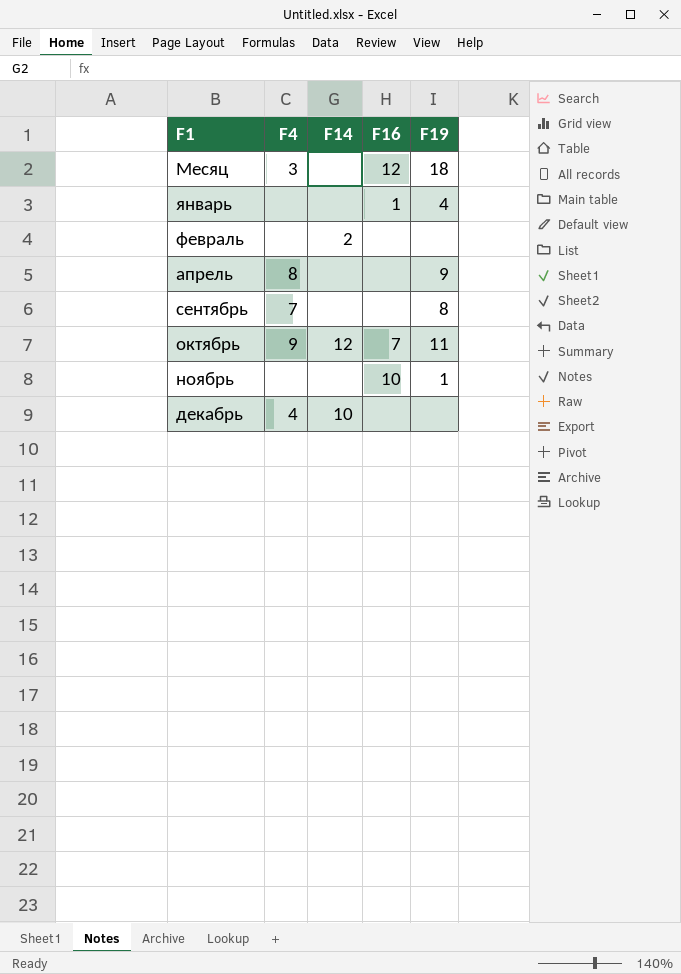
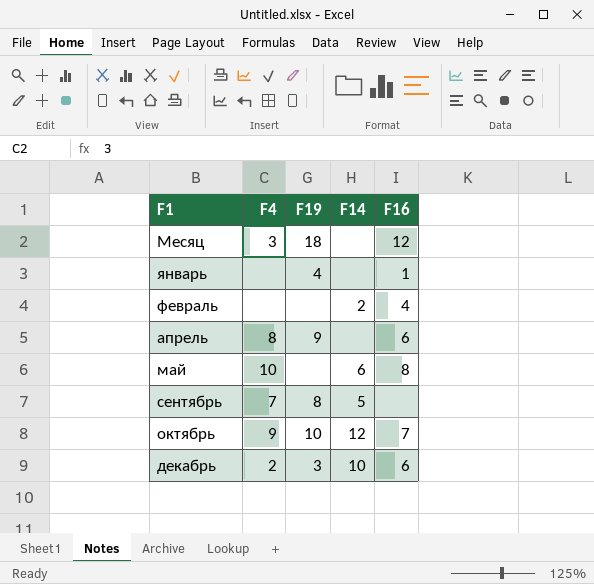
column F19 | position: 5 -> 3
row ноябрь: none | none | 10 | 1 -> none
февраль | F16: none -> 4
апрель | F16: none -> 6
row май: none -> 10 | none | 6 | 8
сентябрь | F14: none -> 5
октябрь | F19: 11 -> 10
декабрь | F4: 4 -> 2
декабрь | F19: none -> 3
декабрь | F16: none -> 6

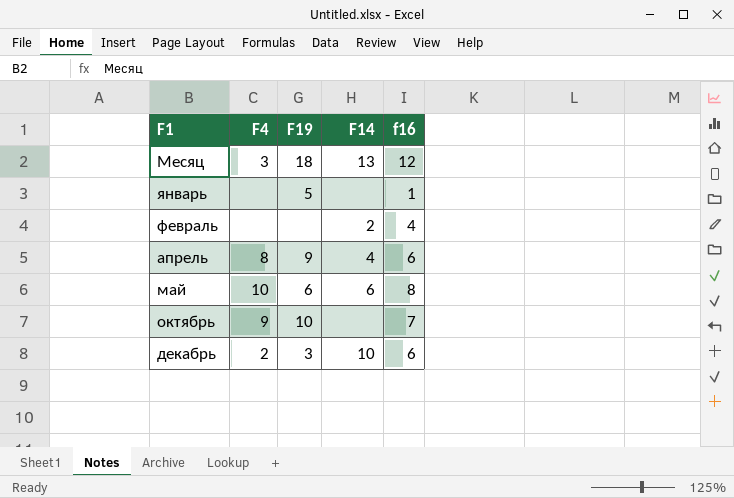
column name: F16 -> f16
row сентябрь: 7 | 8 | 5 | none -> none
Месяц | F14: none -> 13
январь | F19: 4 -> 5
апрель | F14: none -> 4
май | F19: none -> 6
октябрь | F14: 12 -> none

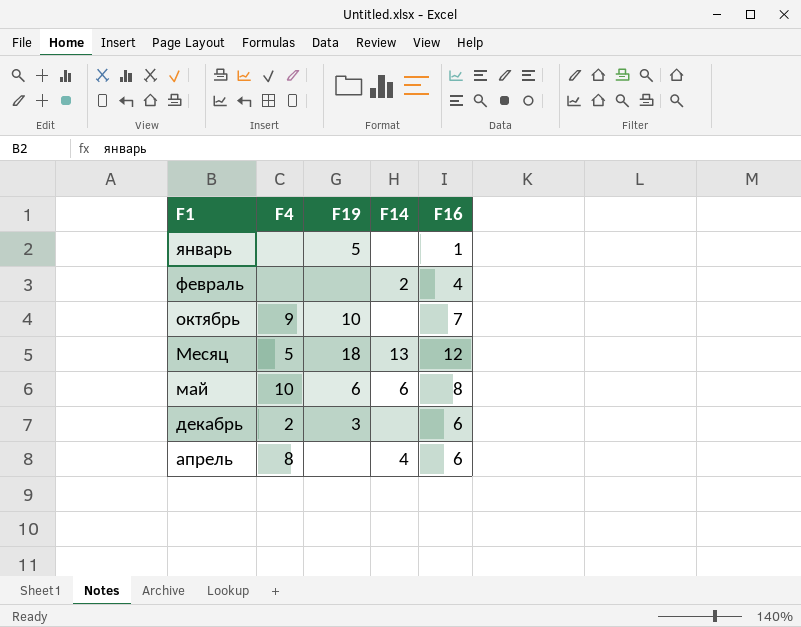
row order: none -> F1 descending
column name: f16 -> F16
Месяц | F4: 3 -> 5
декабрь | F14: 10 -> none
апрель | F19: 9 -> none

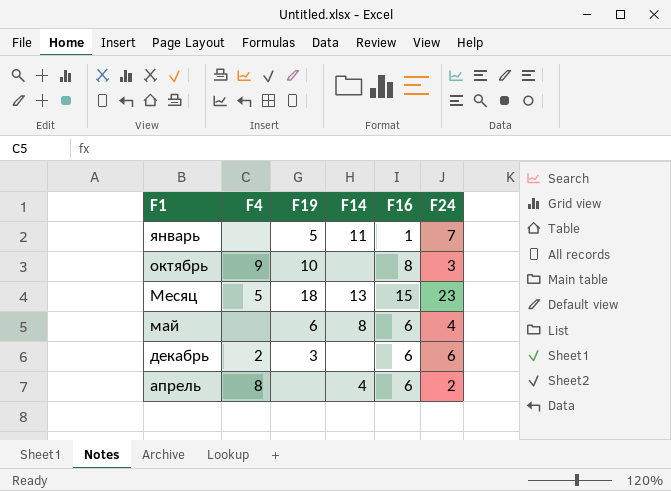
column F24 | position: none -> 6
row февраль: none | none | 2 | 4 -> none
январь | F14: none -> 11
октябрь | F16: 7 -> 8
Месяц | F16: 12 -> 15
май | F4: 10 -> none
май | F14: 6 -> 8
май | F16: 8 -> 6

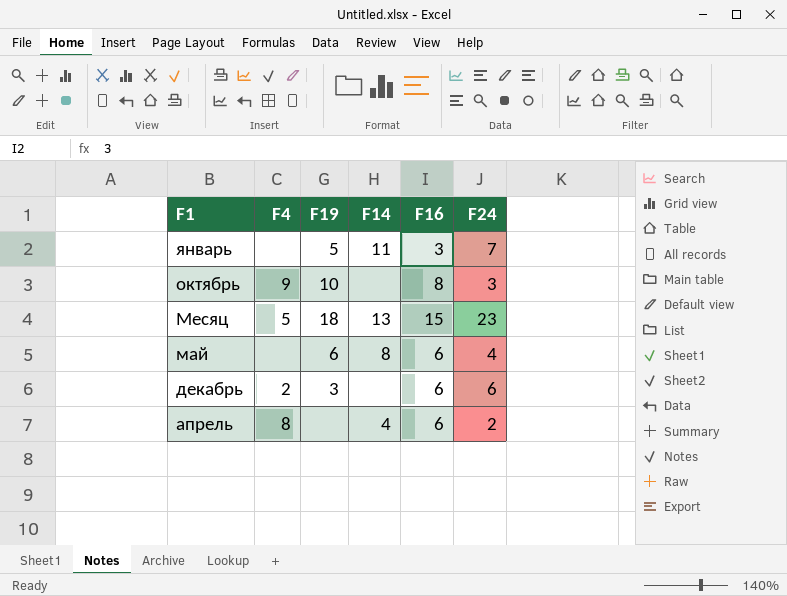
январь | F16: 1 -> 3

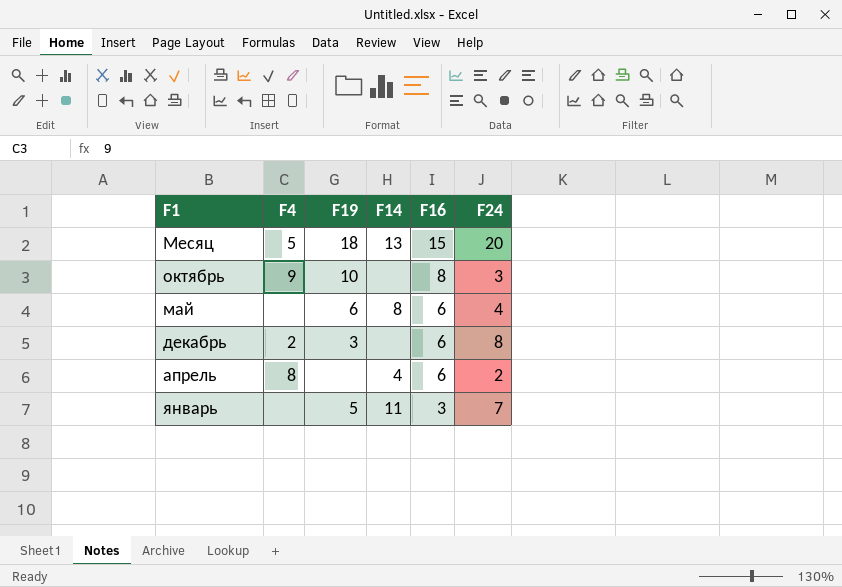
row order: F1 descending -> F16 descending
Месяц | F24: 23 -> 20
декабрь | F24: 6 -> 8

